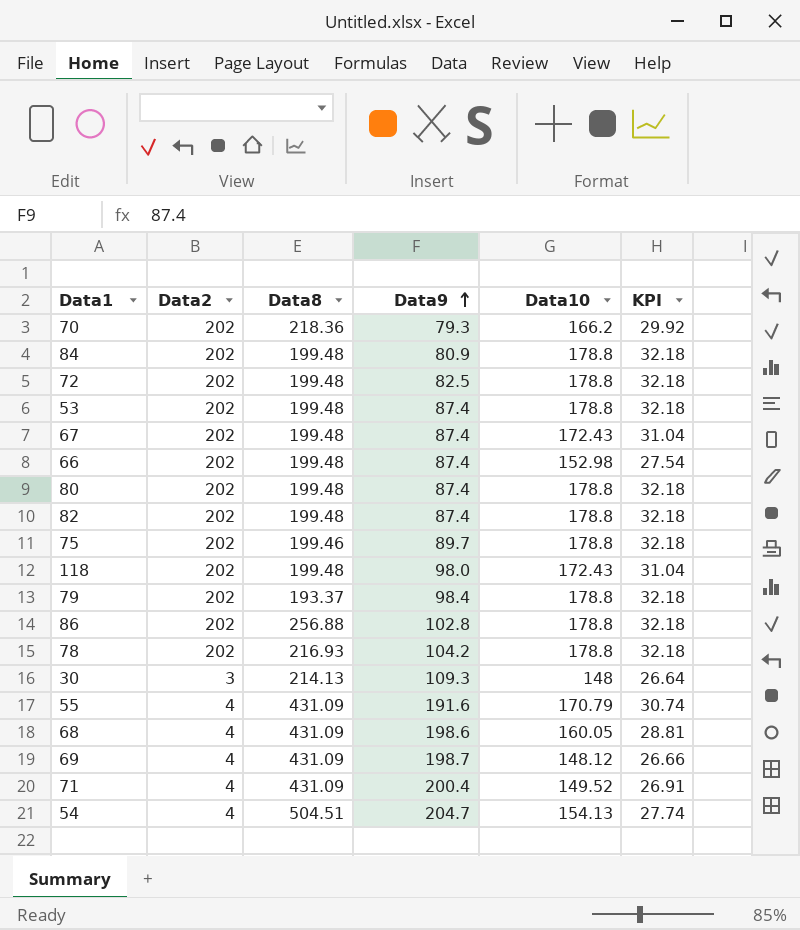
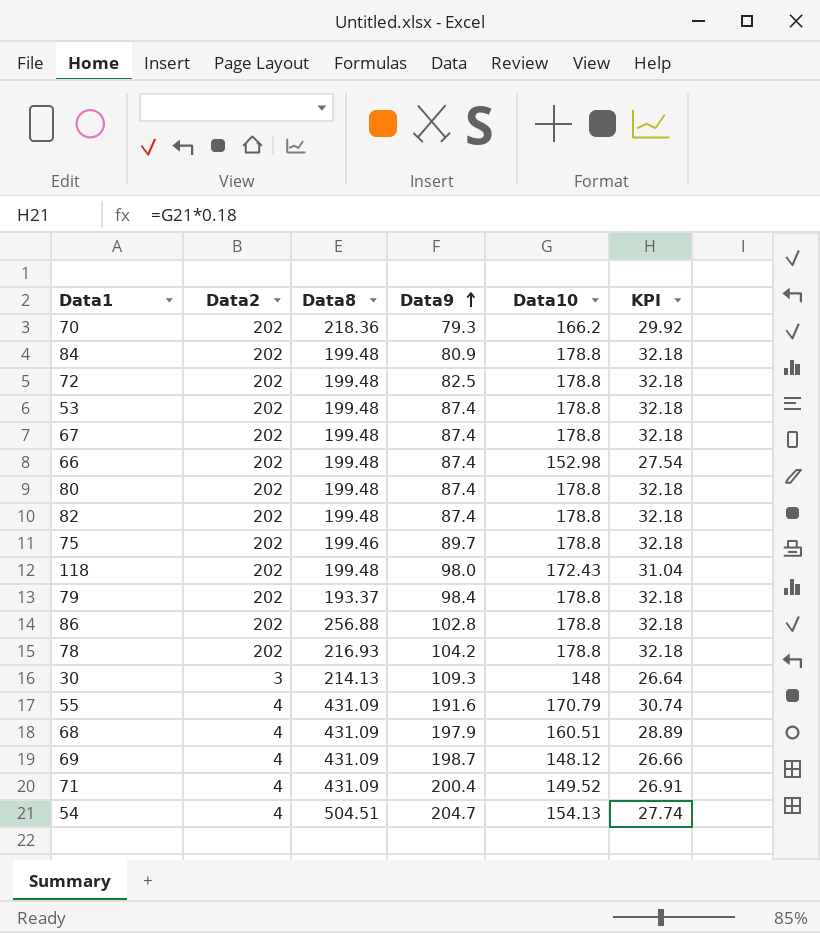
67 | Data10: 172.43 -> 178.8
67 | KPI: 31.04 -> 32.18
68 | Data9: 198.6 -> 197.9
68 | Data10: 160.05 -> 160.51
68 | KPI: 28.81 -> 28.89

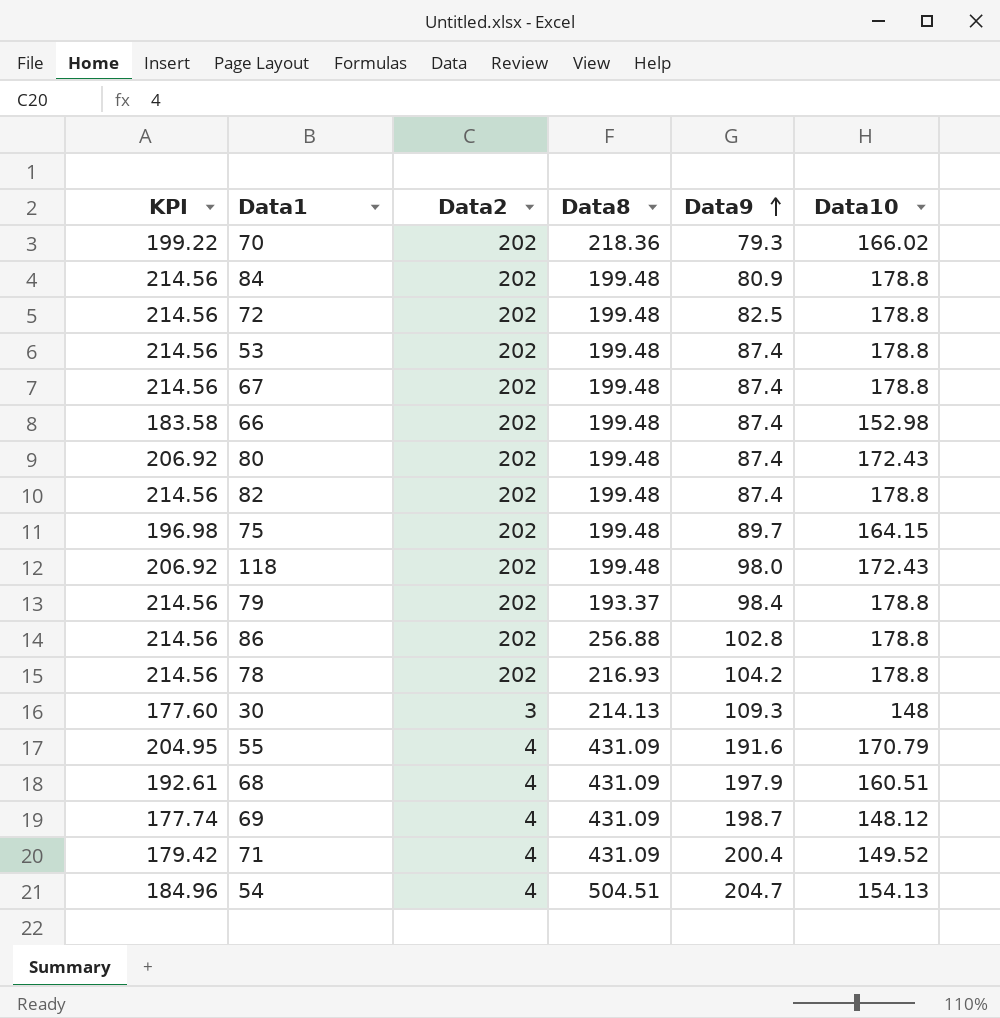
column KPI | formula: [Data10] * 0.18 -> [Data10] * 1.2
column KPI | position: 6 -> 1
70 | Data10: 166.2 -> 166.02
80 | Data10: 178.8 -> 172.43
75 | Data8: 199.46 -> 199.48
75 | Data10: 178.8 -> 164.15

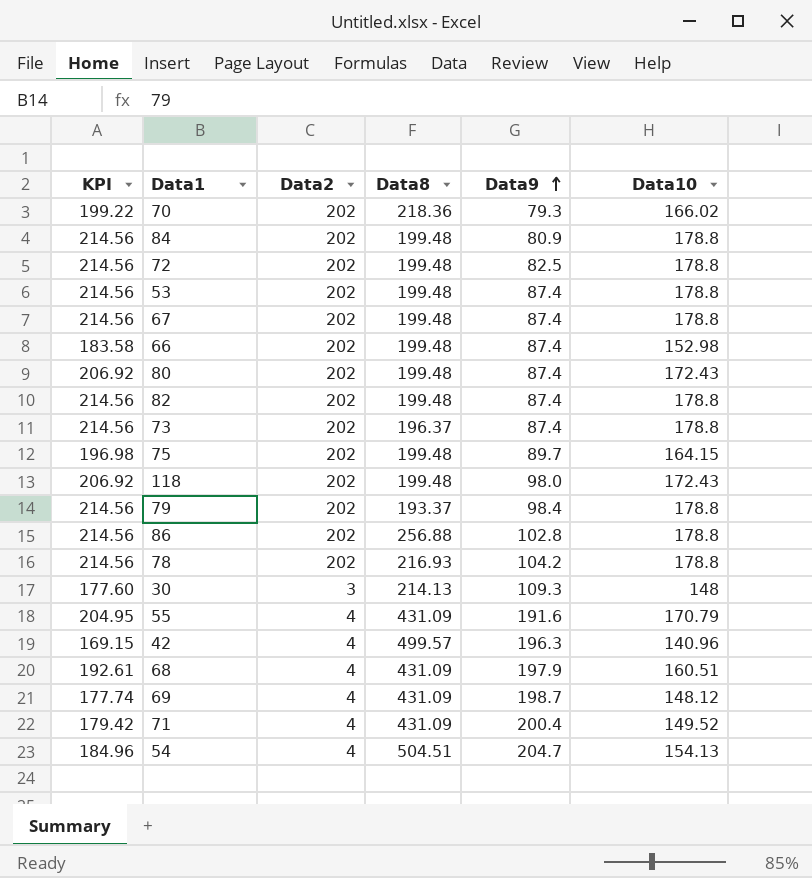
row 73: none -> 214.56 | 202 | 196.37 | 87.4 | 178.8
row 42: none -> 169.15 | 4 | 499.57 | 196.3 | 140.96

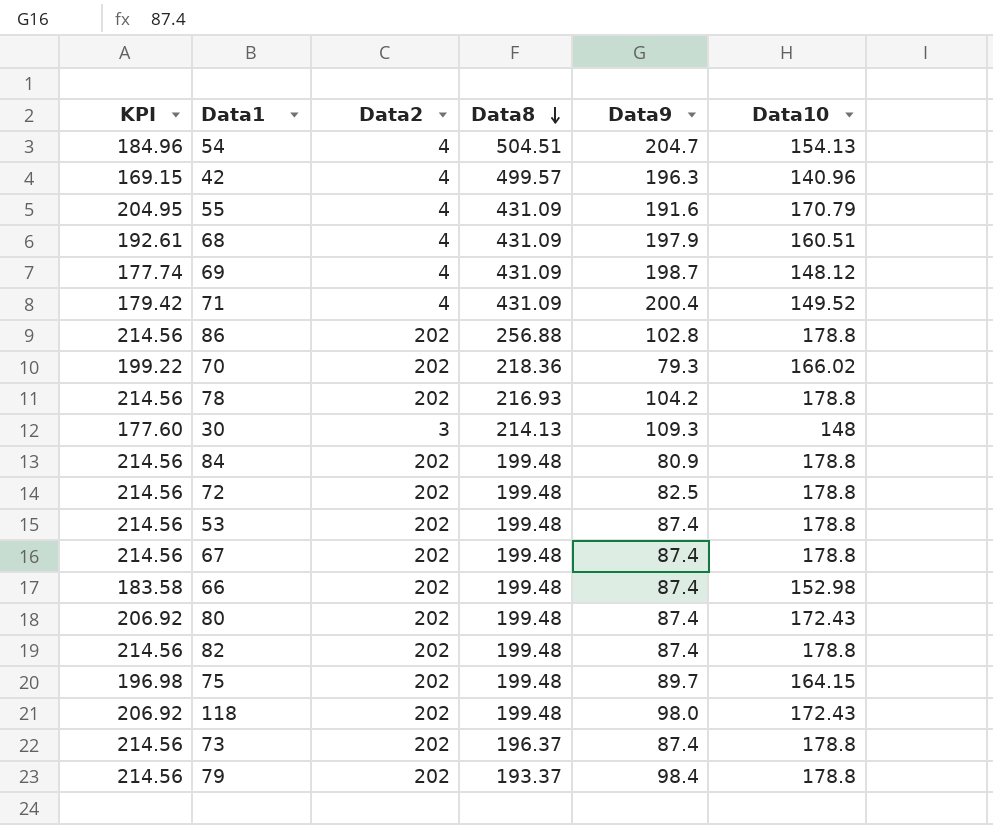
row order: Data9 ascending -> Data8 descending

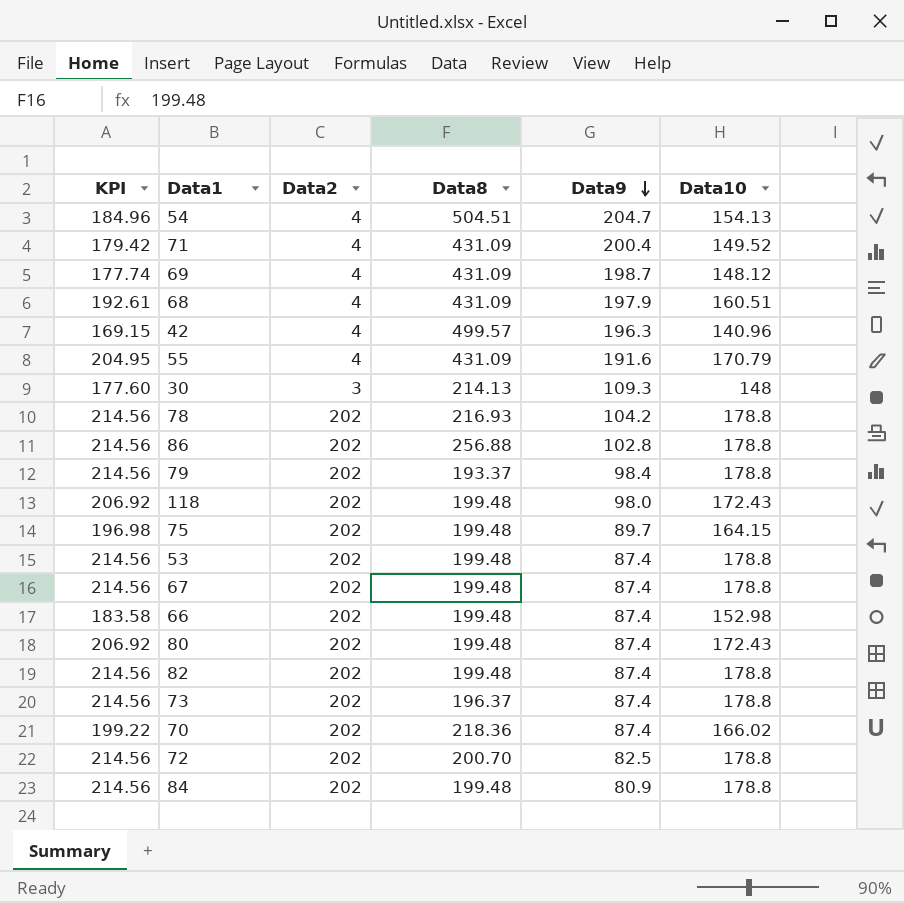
row order: Data8 descending -> Data9 descending
70 | Data9: 79.3 -> 87.4
72 | Data8: 199.48 -> 200.70

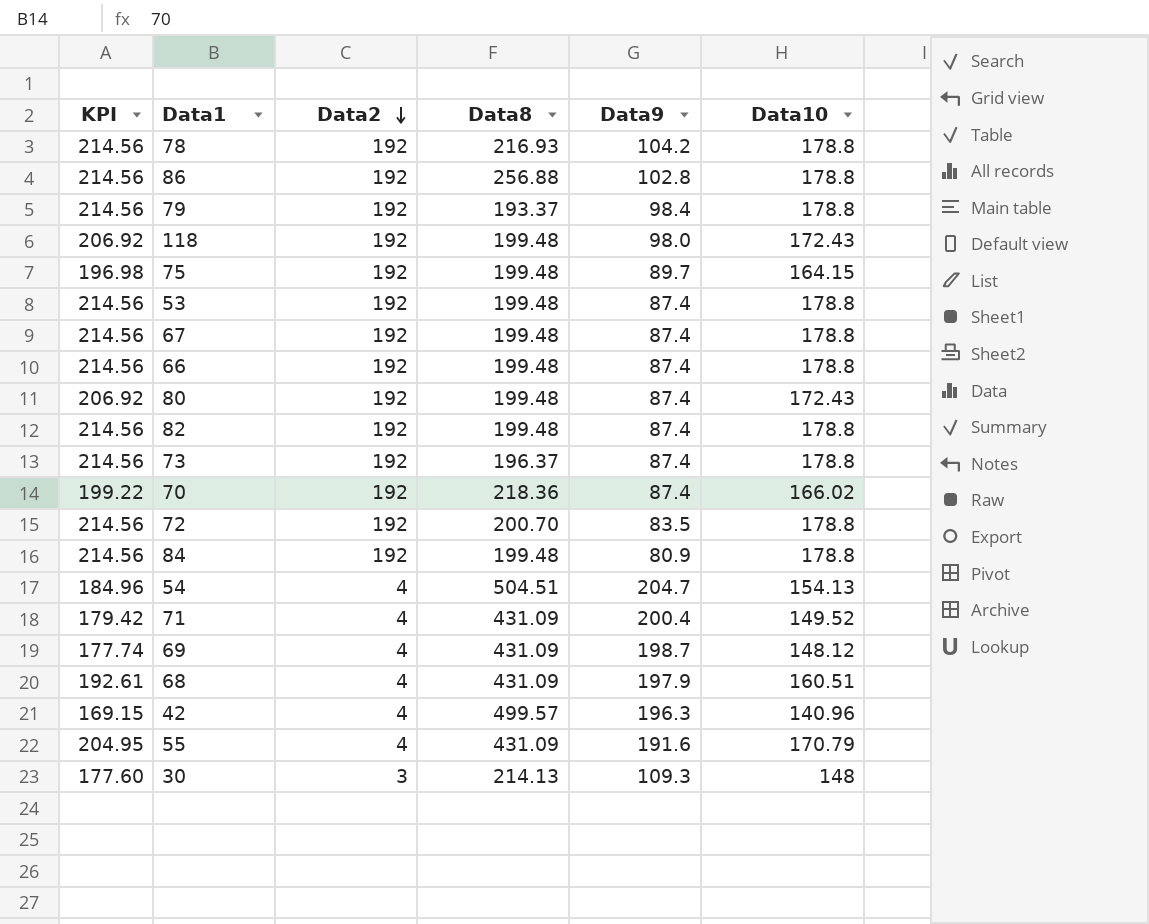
row order: Data9 descending -> Data2 descending
78 | Data2: 202 -> 192
86 | Data2: 202 -> 192
79 | Data2: 202 -> 192
118 | Data2: 202 -> 192
75 | Data2: 202 -> 192
53 | Data2: 202 -> 192
67 | Data2: 202 -> 192
66 | KPI: 183.58 -> 214.56
66 | Data2: 202 -> 192
66 | Data10: 152.98 -> 178.8
80 | Data2: 202 -> 192
82 | Data2: 202 -> 192
73 | Data2: 202 -> 192
70 | Data2: 202 -> 192
72 | Data2: 202 -> 192
72 | Data9: 82.5 -> 83.5
84 | Data2: 202 -> 192

